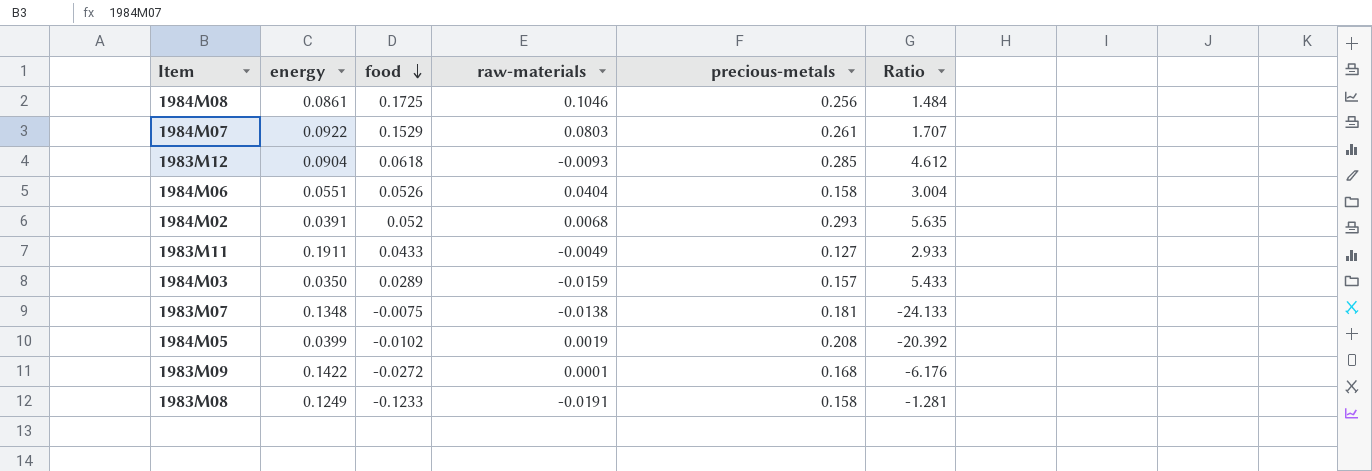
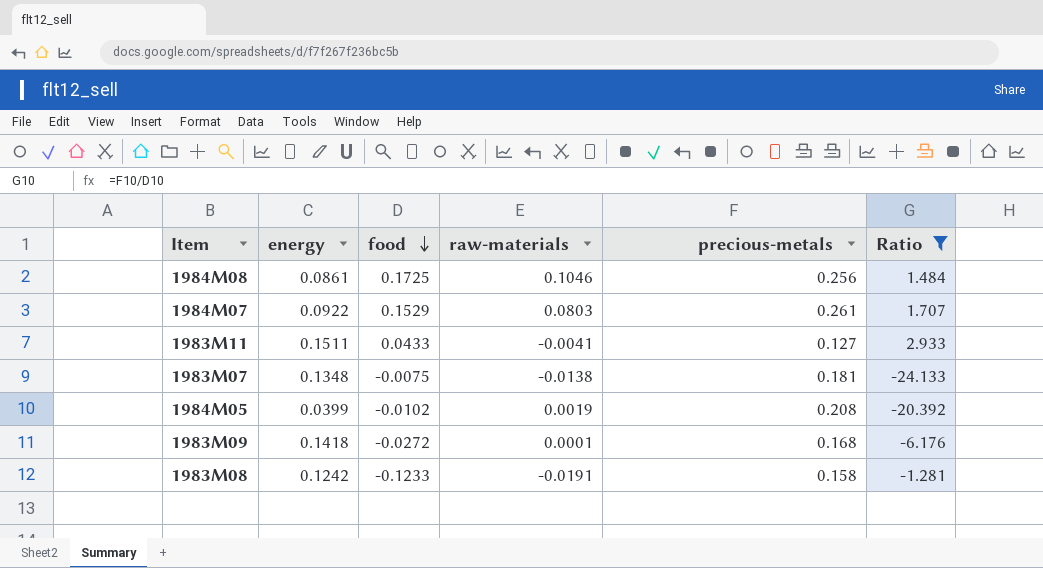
filter: none -> Ratio <= 2.933
1983M11 | energy: 0.1911 -> 0.1511
1983M11 | raw-materials: -0.0049 -> -0.0041
1983M09 | energy: 0.1422 -> 0.1418
1983M08 | energy: 0.1249 -> 0.1242

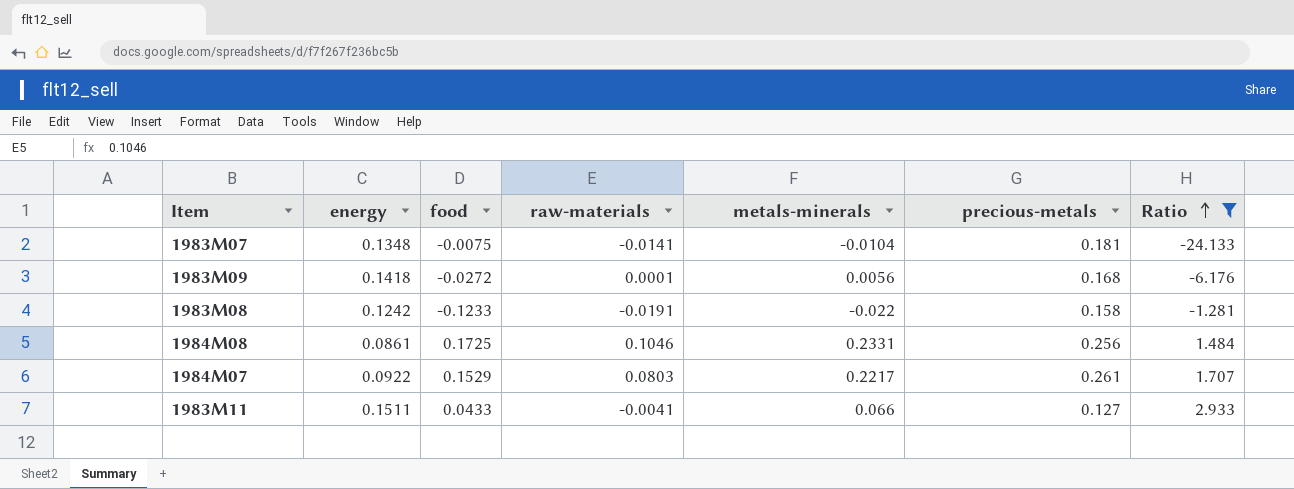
row order: food descending -> Ratio ascending
column metals-minerals | position: none -> 5
row 1984M05: 0.0399 | -0.0102 | 0.0019 | 0.208 | -20.392 -> none
1983M07 | raw-materials: -0.0138 -> -0.0141

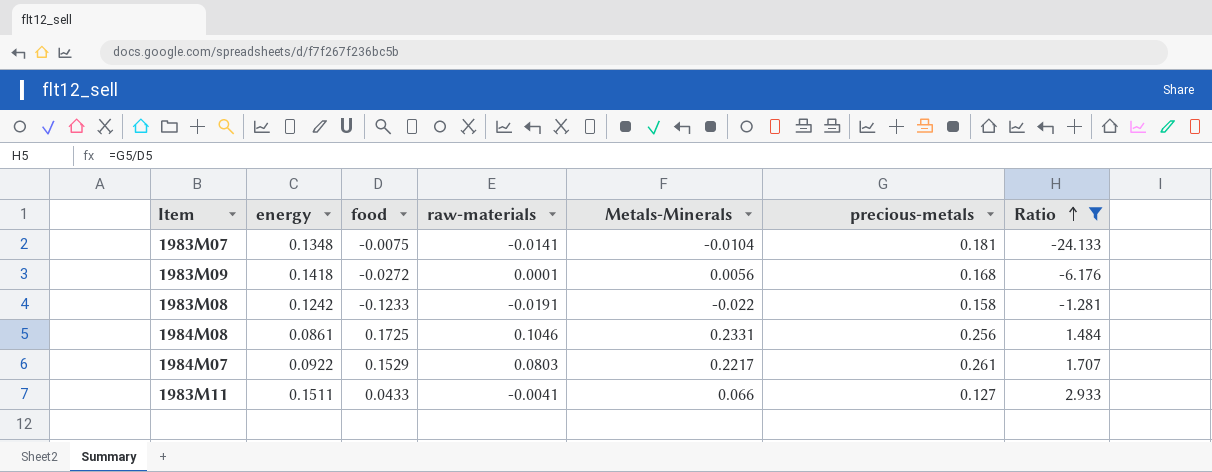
column name: metals-minerals -> Metals-Minerals

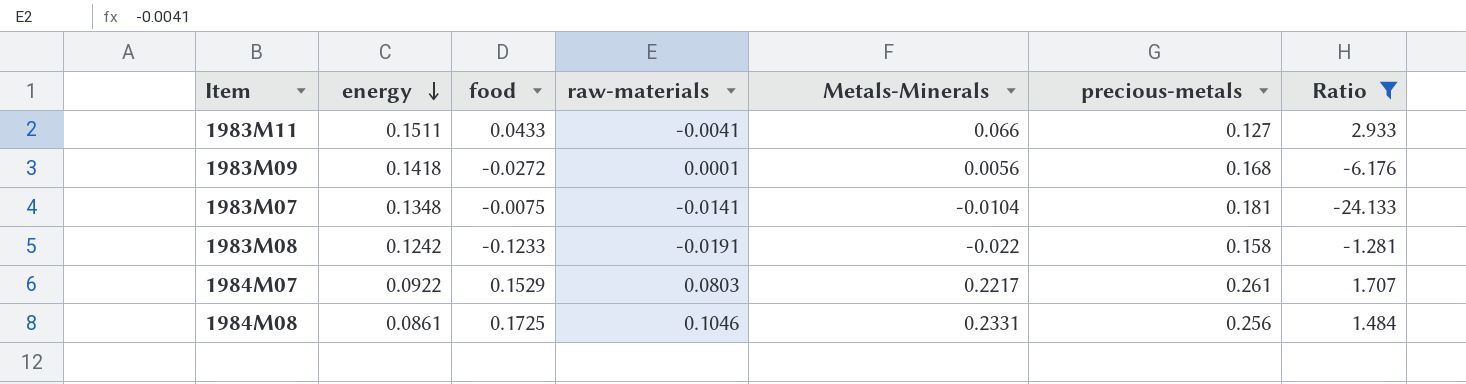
row order: Ratio ascending -> energy descending

